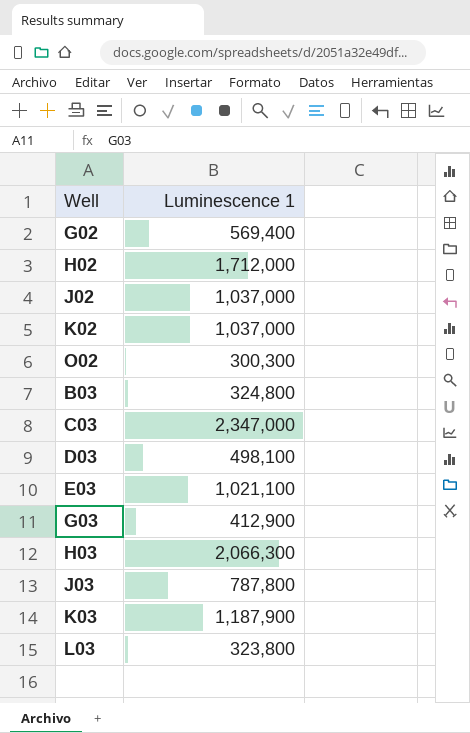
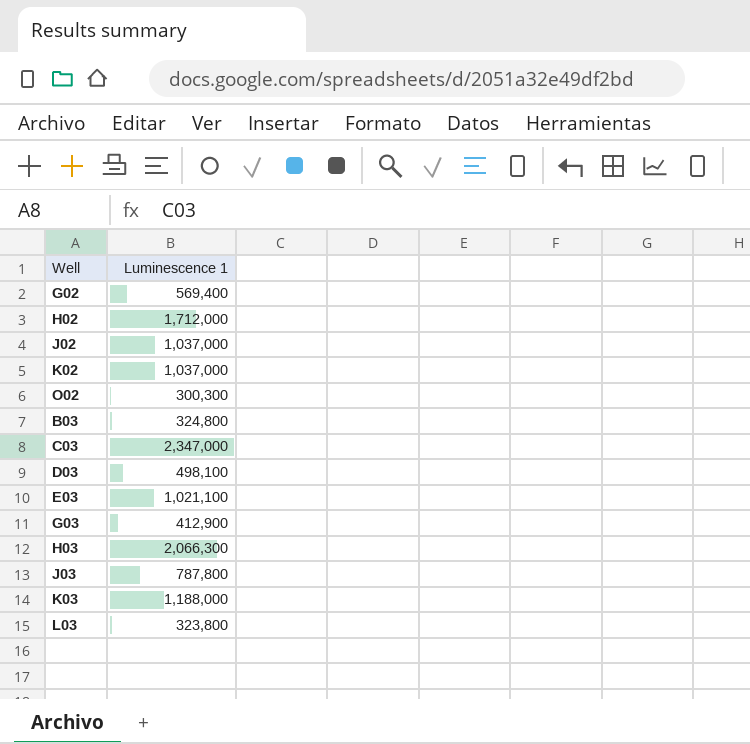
K03 | Luminescence 1: 1,187,900 -> 1,188,000

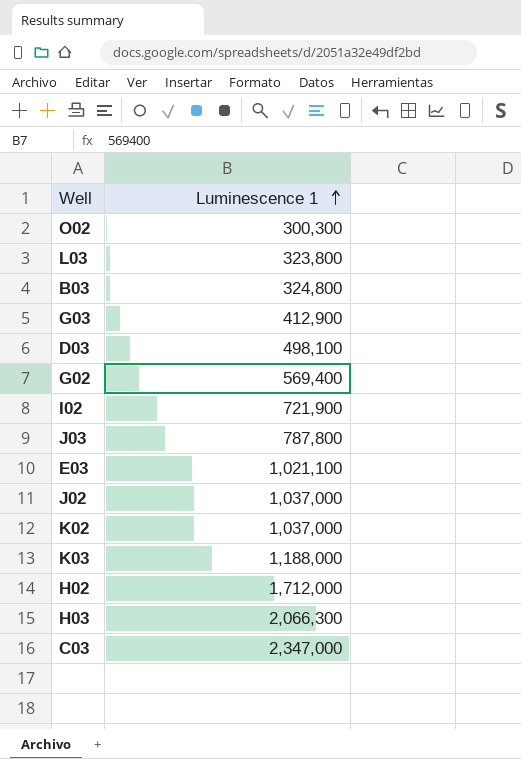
row order: none -> Luminescence 1 ascending
row I02: none -> 721,900

